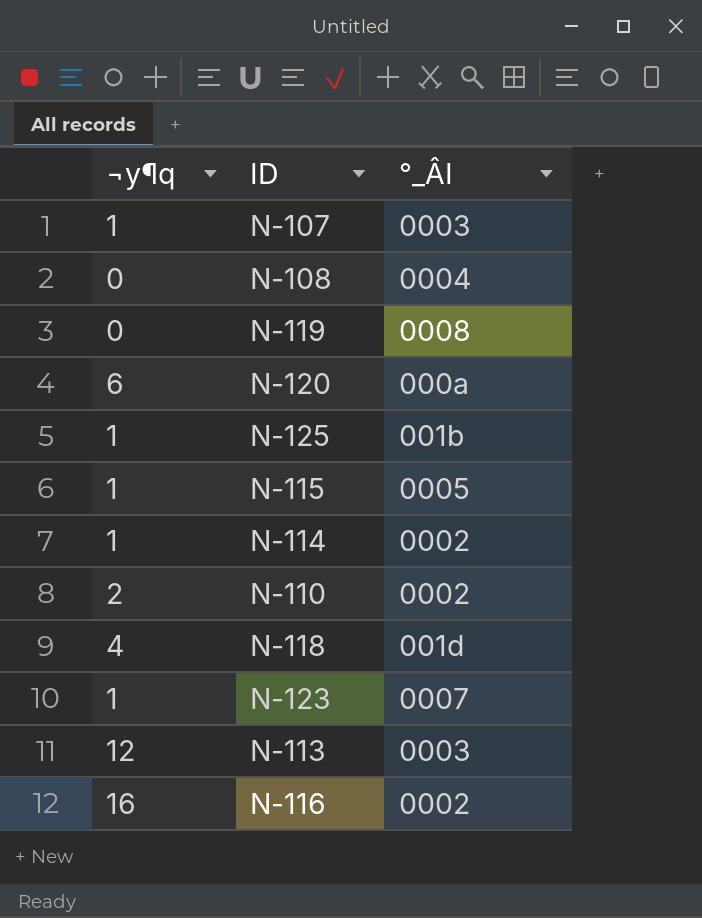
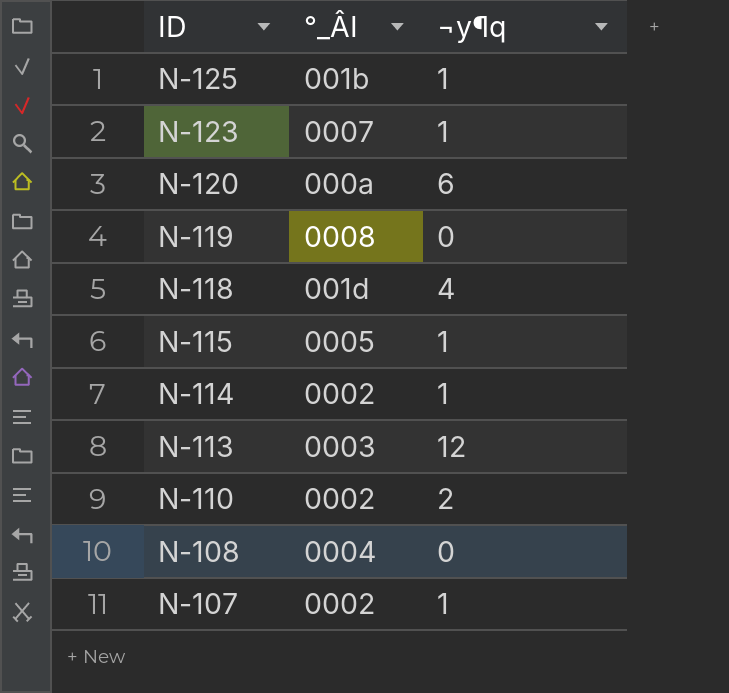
row order: none -> ID descending
column ¬y¶q | position: 1 -> 3
row N-116: 16 | 0002 -> none
N-107 | °_ÂI: 0003 -> 0002

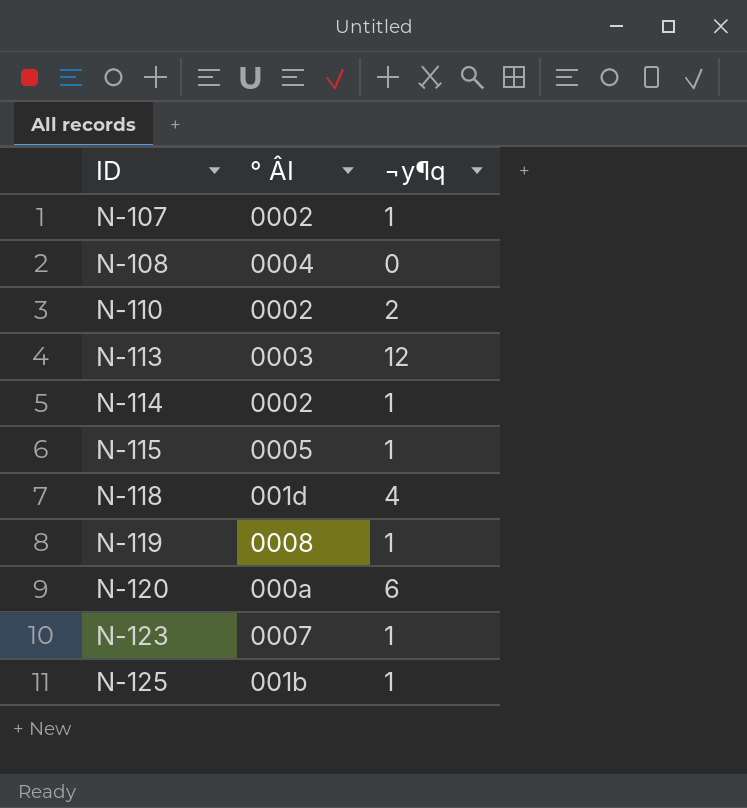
row order: ID descending -> ID ascending
column name: °_ÂI -> ° ÂI
N-119 | ¬y¶q: 0 -> 1

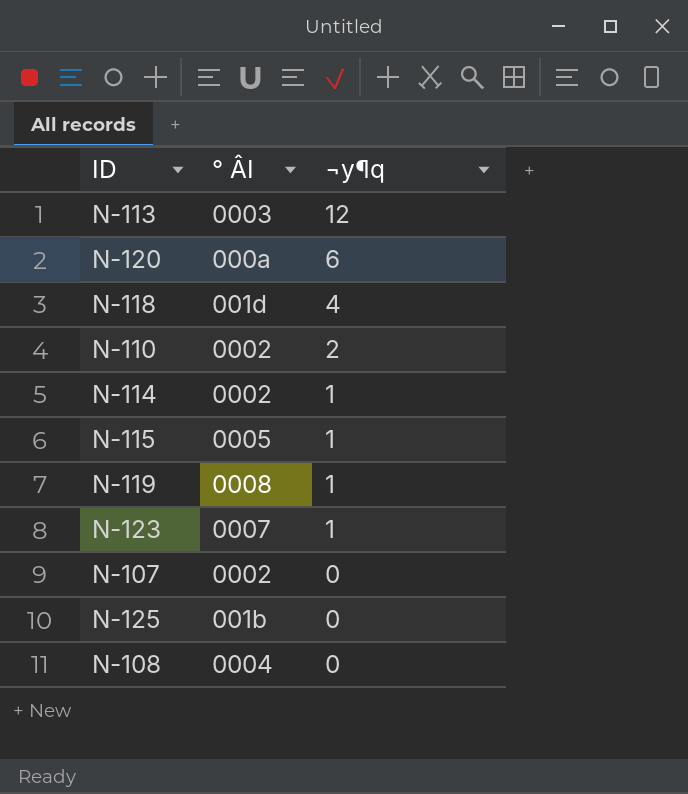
row order: ID ascending -> ¬y¶q descending
N-107 | ¬y¶q: 1 -> 0
N-125 | ¬y¶q: 1 -> 0

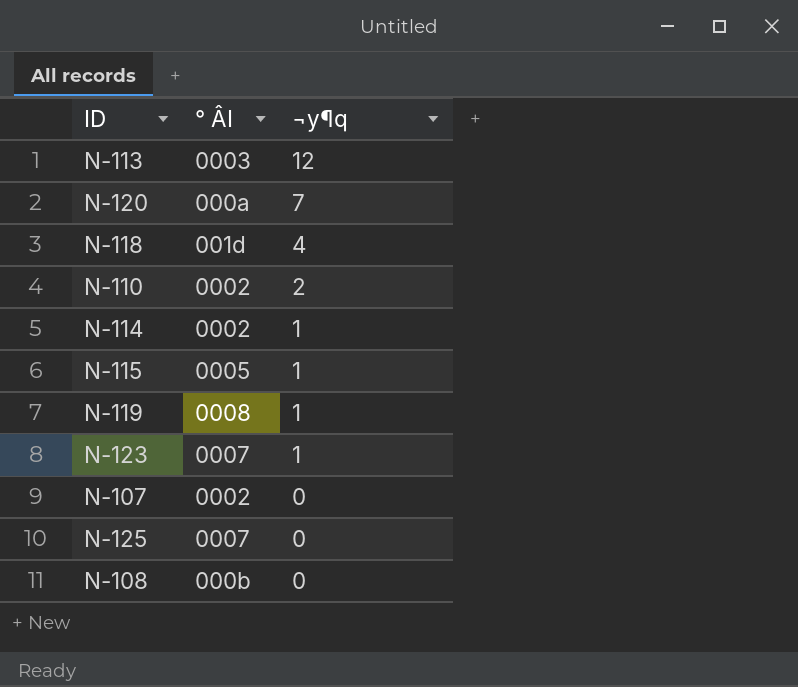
N-120 | ¬y¶q: 6 -> 7
N-125 | ° ÂI: 001b -> 0007
N-108 | ° ÂI: 0004 -> 000b

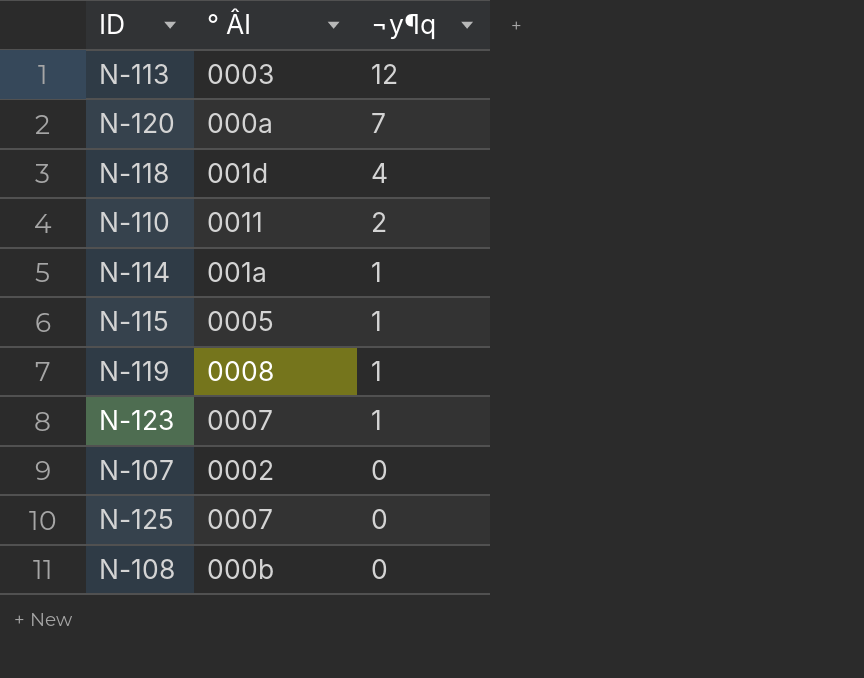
N-110 | ° ÂI: 0002 -> 0011
N-114 | ° ÂI: 0002 -> 001a

